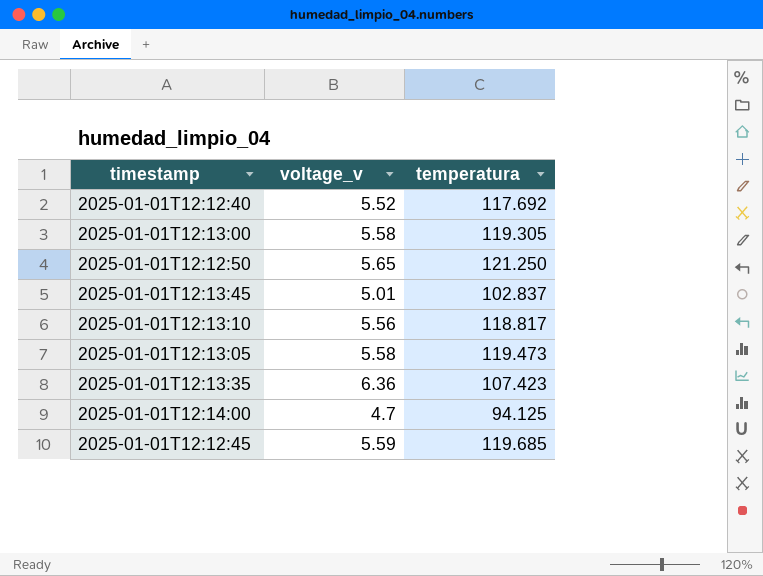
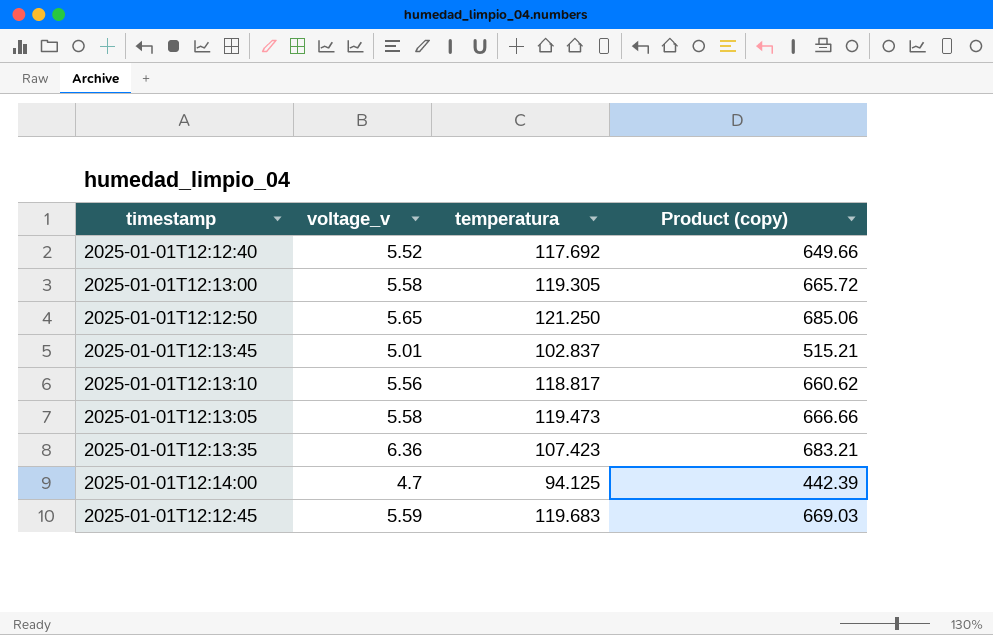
column Product (copy) | formula: none -> [voltage_v] * [temperatura]
2025-01-01T12:12:45 | temperatura: 119.685 -> 119.683

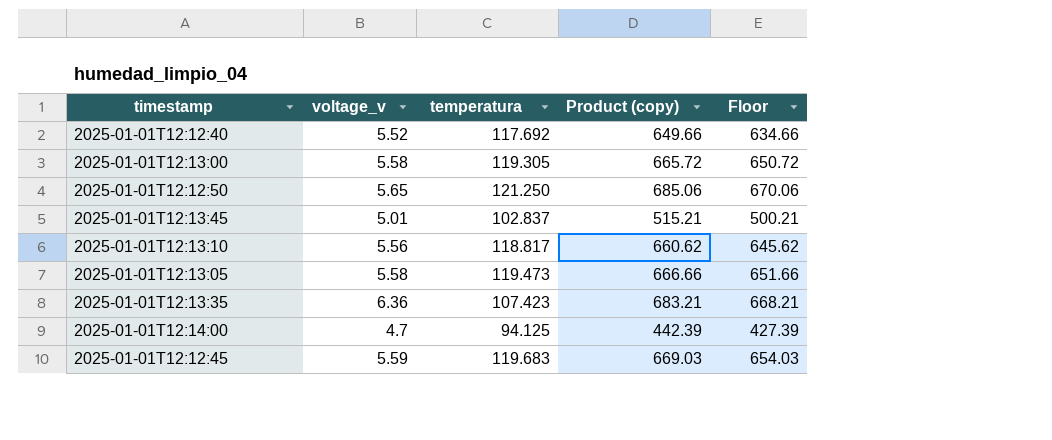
column Floor | formula: none -> [Product (copy)] - 15

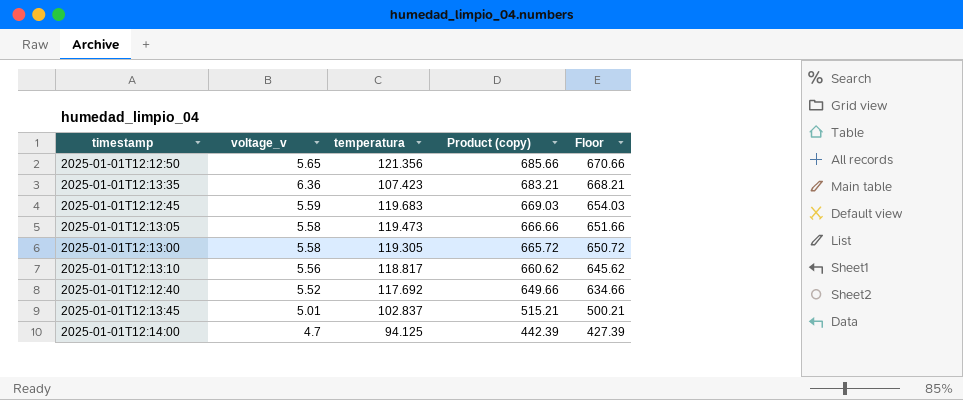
row order: none -> Product (copy) descending
2025-01-01T12:12:50 | temperatura: 121.250 -> 121.356
2025-01-01T12:12:50 | Product (copy): 685.06 -> 685.66
2025-01-01T12:12:50 | Floor: 670.06 -> 670.66

